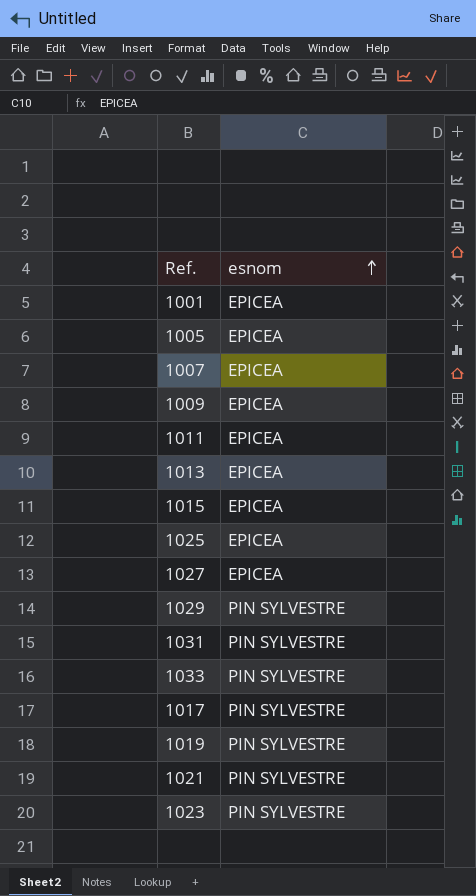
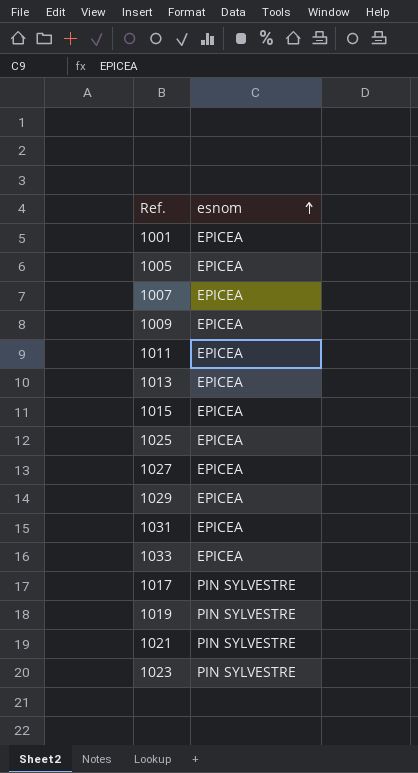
1029 | esnom: PIN SYLVESTRE -> EPICEA
1031 | esnom: PIN SYLVESTRE -> EPICEA
1033 | esnom: PIN SYLVESTRE -> EPICEA

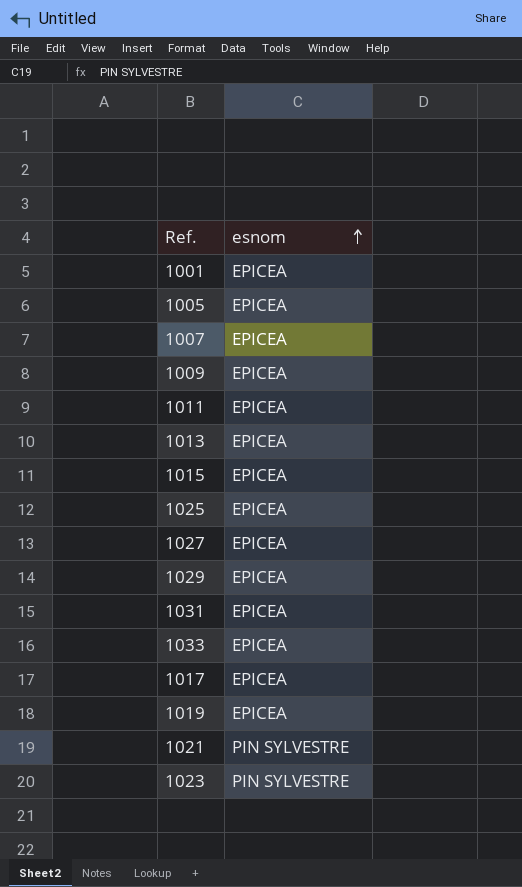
1017 | esnom: PIN SYLVESTRE -> EPICEA
1019 | esnom: PIN SYLVESTRE -> EPICEA

